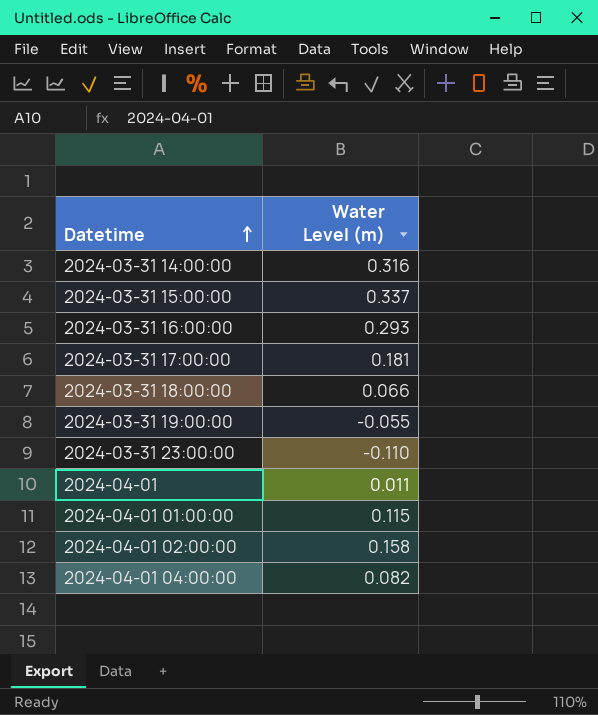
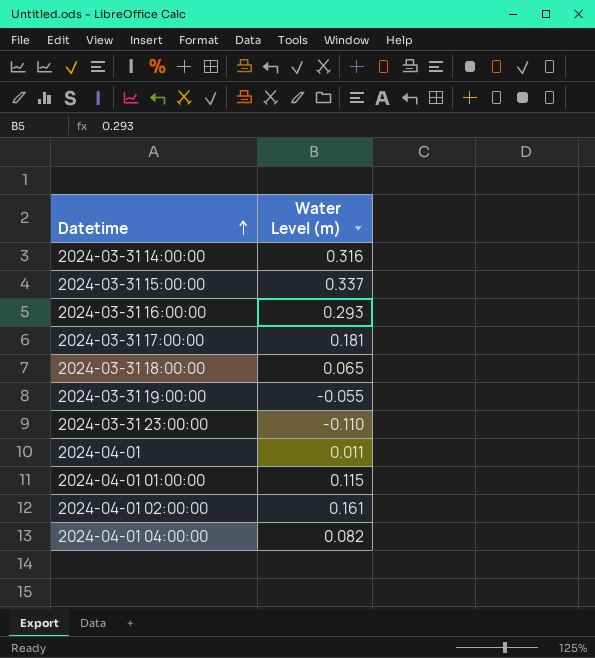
2024-03-31 18:00:00 | Water Level (m): 0.066 -> 0.065
2024-04-01 02:00:00 | Water Level (m): 0.158 -> 0.161

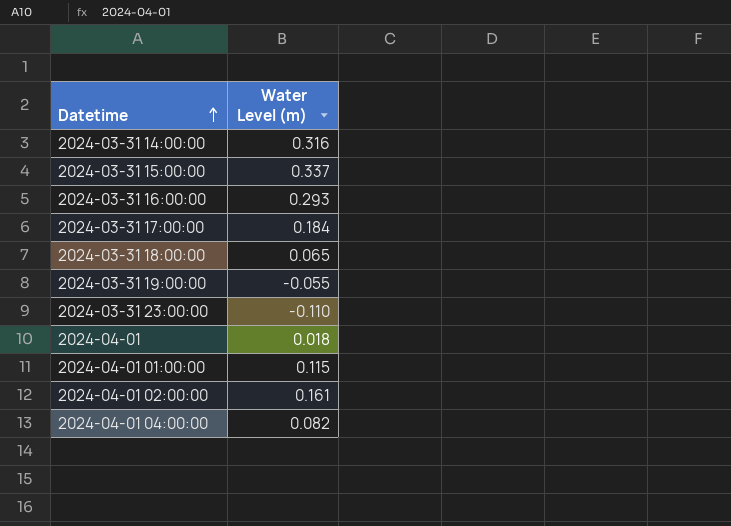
2024-03-31 17:00:00 | Water Level (m): 0.181 -> 0.184
2024-04-01 | Water Level (m): 0.011 -> 0.018

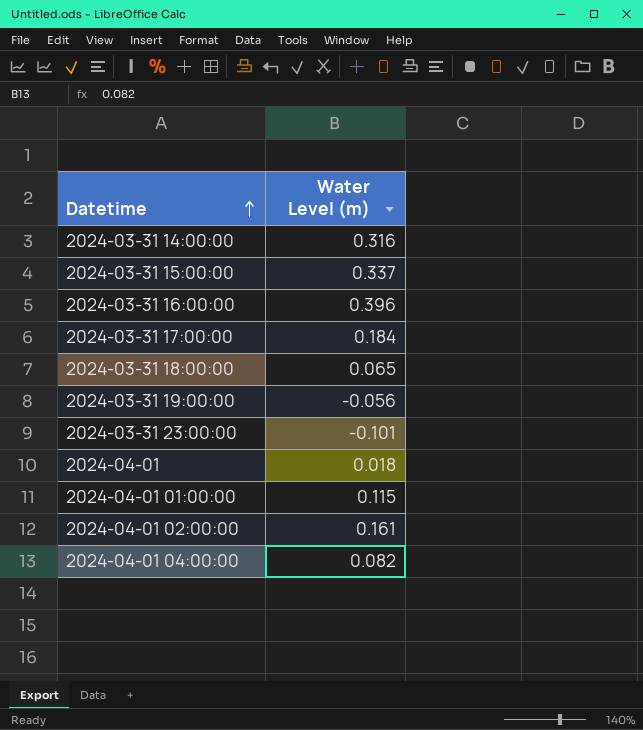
2024-03-31 16:00:00 | Water Level (m): 0.293 -> 0.396
2024-03-31 19:00:00 | Water Level (m): -0.055 -> -0.056
2024-03-31 23:00:00 | Water Level (m): -0.110 -> -0.101

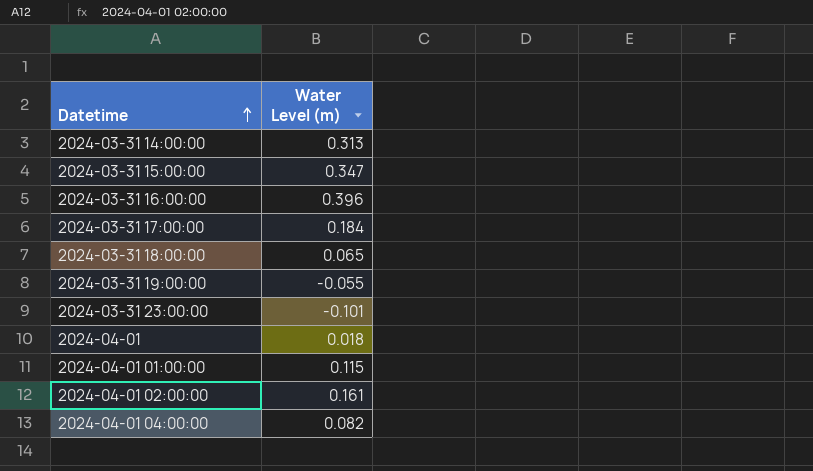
2024-03-31 14:00:00 | Water Level (m): 0.316 -> 0.313
2024-03-31 15:00:00 | Water Level (m): 0.337 -> 0.347
2024-03-31 19:00:00 | Water Level (m): -0.056 -> -0.055

